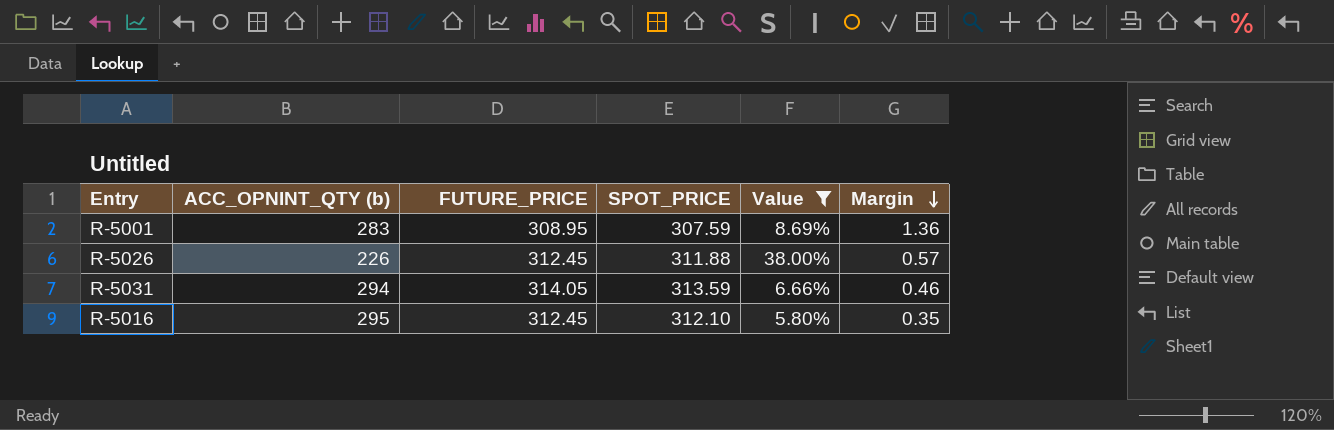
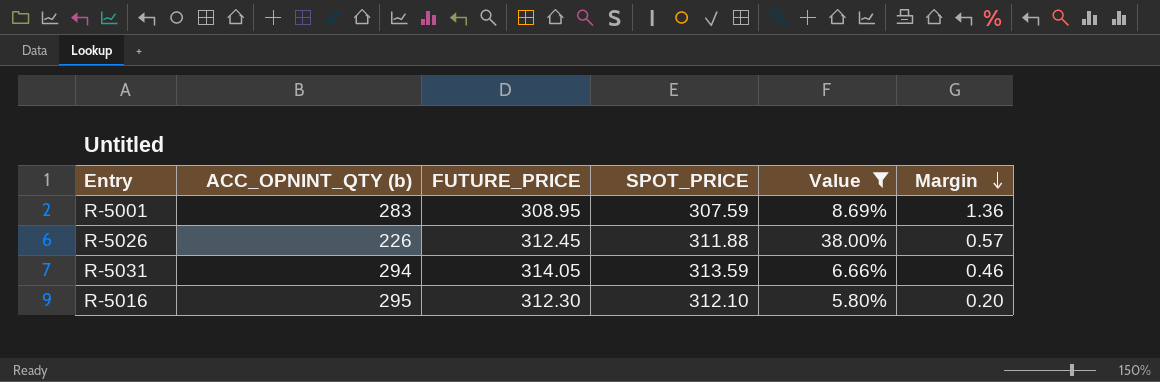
R-5016 | FUTURE_PRICE: 312.45 -> 312.30
R-5016 | Margin: 0.35 -> 0.20

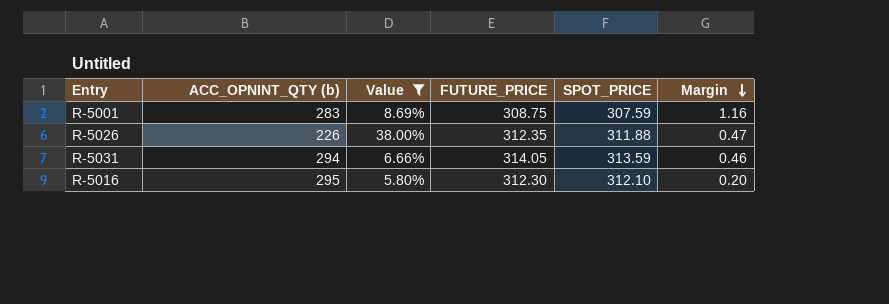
column Value | position: 5 -> 3
R-5001 | FUTURE_PRICE: 308.95 -> 308.75
R-5001 | Margin: 1.36 -> 1.16
R-5026 | FUTURE_PRICE: 312.45 -> 312.35
R-5026 | Margin: 0.57 -> 0.47

